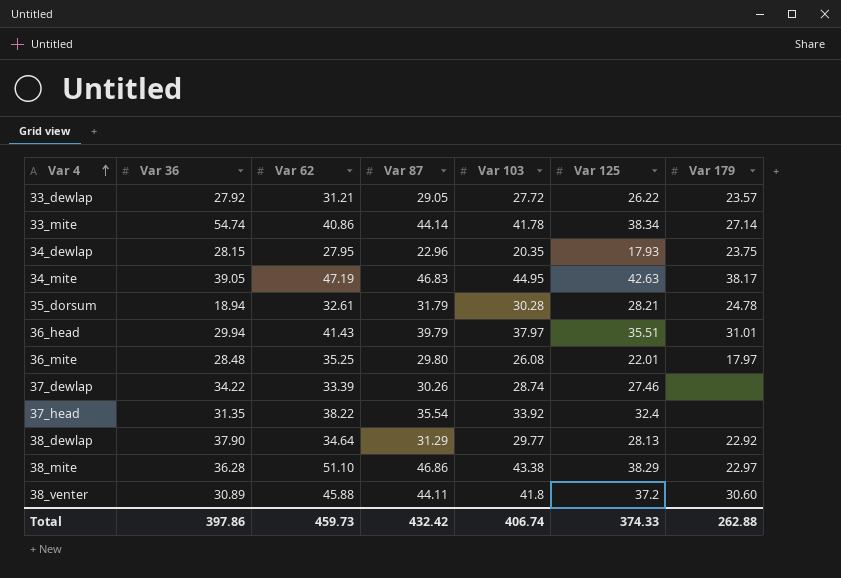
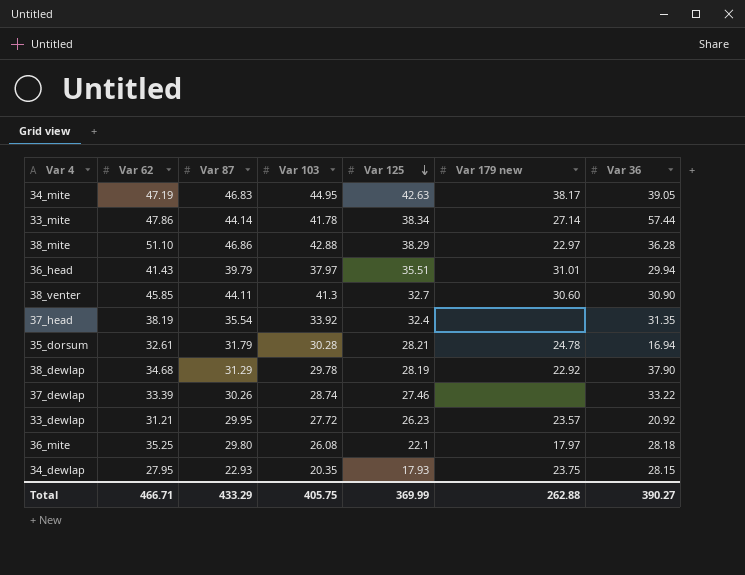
row order: Var 4 ascending -> Var 125 descending
column name: Var 179 -> Var 179 new
column Var 36 | position: 2 -> 7
33_mite | Var 62: 40.86 -> 47.86
33_mite | Var 36: 54.74 -> 57.44
38_mite | Var 103: 43.38 -> 42.88
38_venter | Var 62: 45.88 -> 45.85
38_venter | Var 103: 41.8 -> 41.3
38_venter | Var 125: 37.2 -> 32.7
38_venter | Var 36: 30.89 -> 30.90
37_head | Var 62: 38.22 -> 38.19
35_dorsum | Var 36: 18.94 -> 16.94
38_dewlap | Var 62: 34.64 -> 34.68
38_dewlap | Var 103: 29.77 -> 29.78
38_dewlap | Var 125: 28.13 -> 28.19
37_dewlap | Var 36: 34.22 -> 33.22
33_dewlap | Var 87: 29.05 -> 29.95
33_dewlap | Var 125: 26.22 -> 26.23
33_dewlap | Var 36: 27.92 -> 20.92
36_mite | Var 125: 22.01 -> 22.1
36_mite | Var 36: 28.48 -> 28.18
34_dewlap | Var 87: 22.96 -> 22.93
Total | Var 62: 459.73 -> 466.71
Total | Var 87: 432.42 -> 433.29
Total | Var 103: 406.74 -> 405.75
Total | Var 125: 374.33 -> 369.99
Total | Var 36: 397.86 -> 390.27

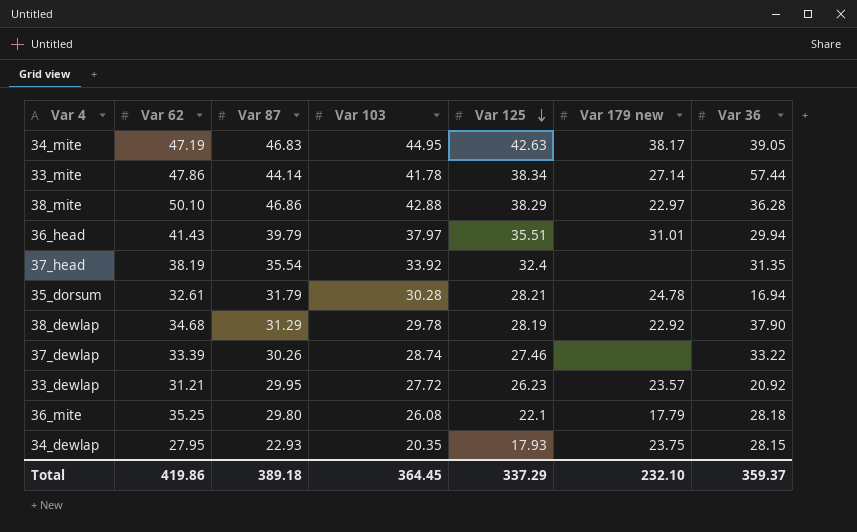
row 38_venter: 45.85 | 44.11 | 41.3 | 32.7 | 30.60 | 30.90 -> none
38_mite | Var 62: 51.10 -> 50.10
36_mite | Var 179 new: 17.97 -> 17.79
Total | Var 62: 466.71 -> 419.86
Total | Var 87: 433.29 -> 389.18
Total | Var 103: 405.75 -> 364.45
Total | Var 125: 369.99 -> 337.29
Total | Var 179 new: 262.88 -> 232.10
Total | Var 36: 390.27 -> 359.37

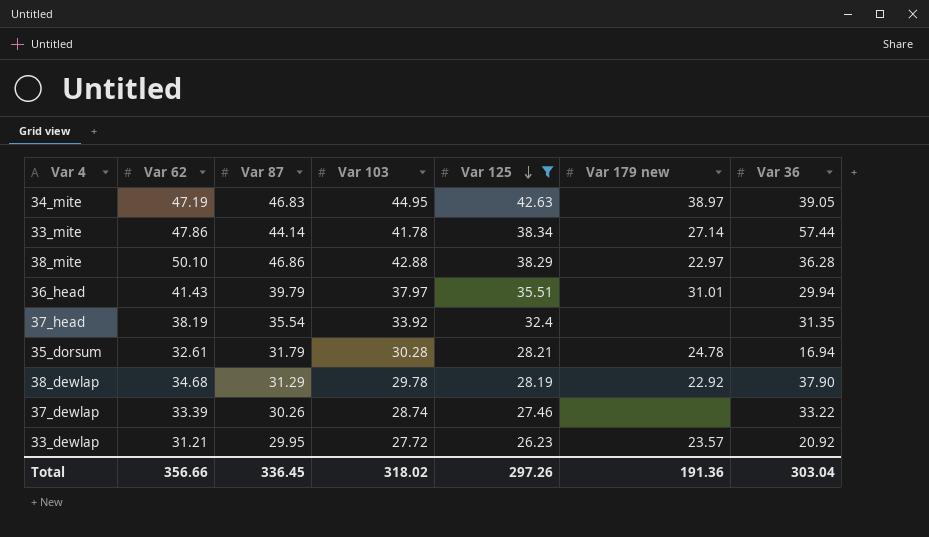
filter: none -> Var 125 >= 26.23
34_mite | Var 179 new: 38.17 -> 38.97
Total | Var 62: 419.86 -> 356.66
Total | Var 87: 389.18 -> 336.45
Total | Var 103: 364.45 -> 318.02
Total | Var 125: 337.29 -> 297.26
Total | Var 179 new: 232.10 -> 191.36
Total | Var 36: 359.37 -> 303.04

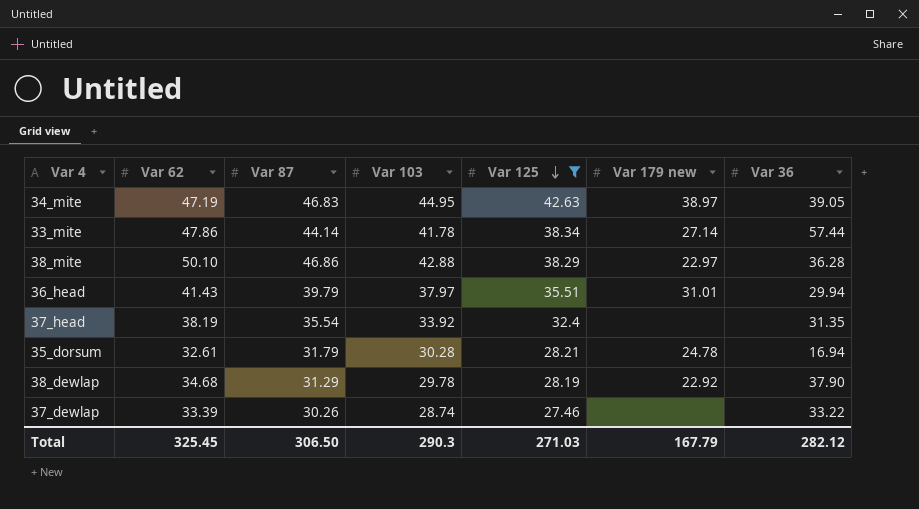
row 33_dewlap: 31.21 | 29.95 | 27.72 | 26.23 | 23.57 | 20.92 -> none
Total | Var 62: 356.66 -> 325.45
Total | Var 87: 336.45 -> 306.50
Total | Var 103: 318.02 -> 290.3
Total | Var 125: 297.26 -> 271.03
Total | Var 179 new: 191.36 -> 167.79
Total | Var 36: 303.04 -> 282.12

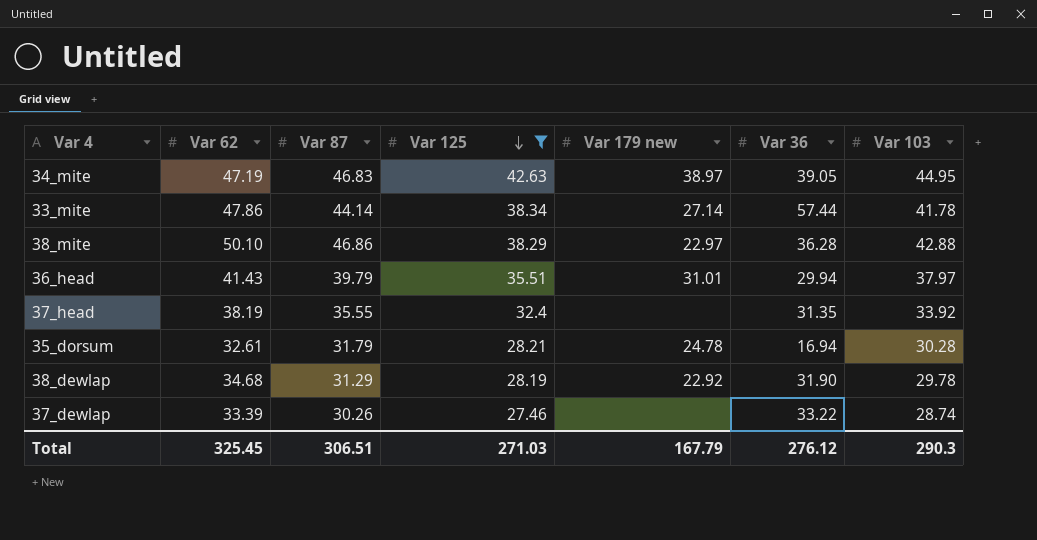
column Var 103 | position: 4 -> 7
37_head | Var 87: 35.54 -> 35.55
38_dewlap | Var 36: 37.90 -> 31.90
Total | Var 87: 306.50 -> 306.51
Total | Var 36: 282.12 -> 276.12

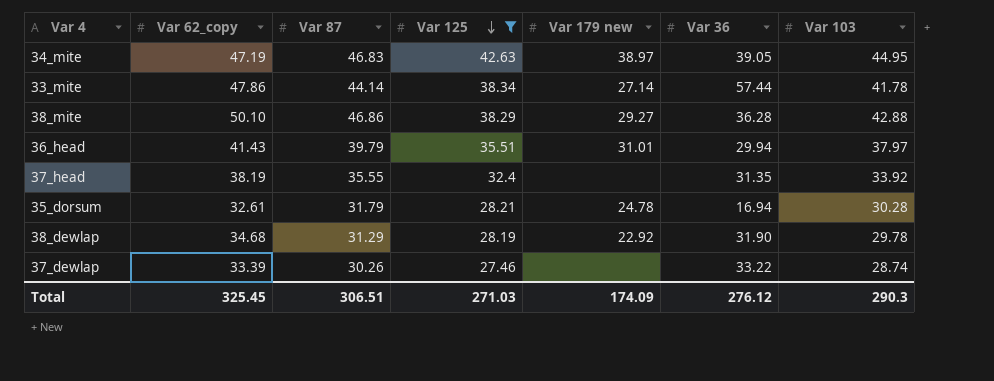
column name: Var 62 -> Var 62_copy
38_mite | Var 179 new: 22.97 -> 29.27
Total | Var 179 new: 167.79 -> 174.09

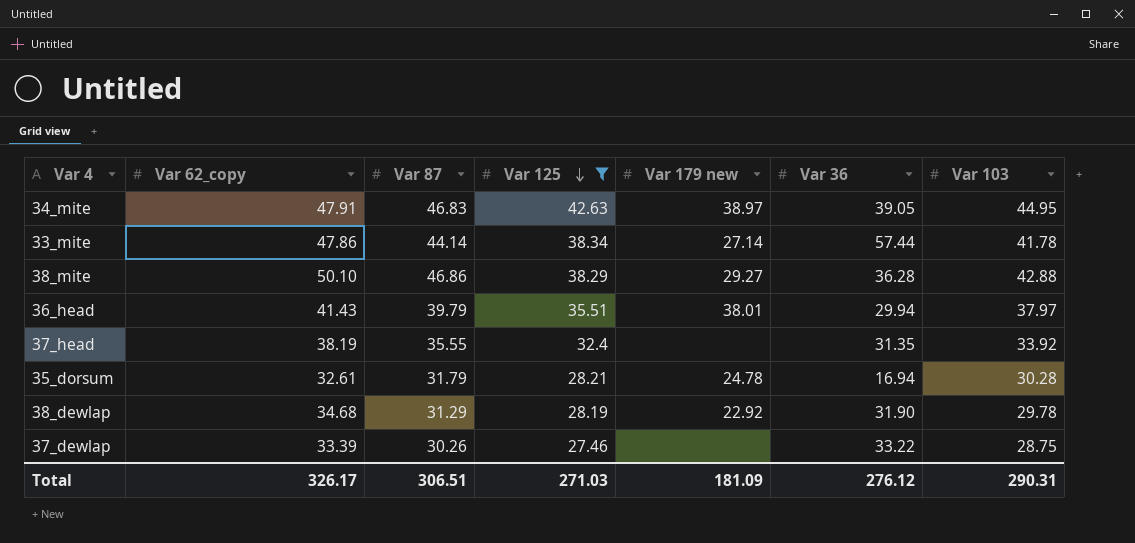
34_mite | Var 62_copy: 47.19 -> 47.91
36_head | Var 179 new: 31.01 -> 38.01
37_dewlap | Var 103: 28.74 -> 28.75
Total | Var 62_copy: 325.45 -> 326.17
Total | Var 179 new: 174.09 -> 181.09
Total | Var 103: 290.3 -> 290.31

